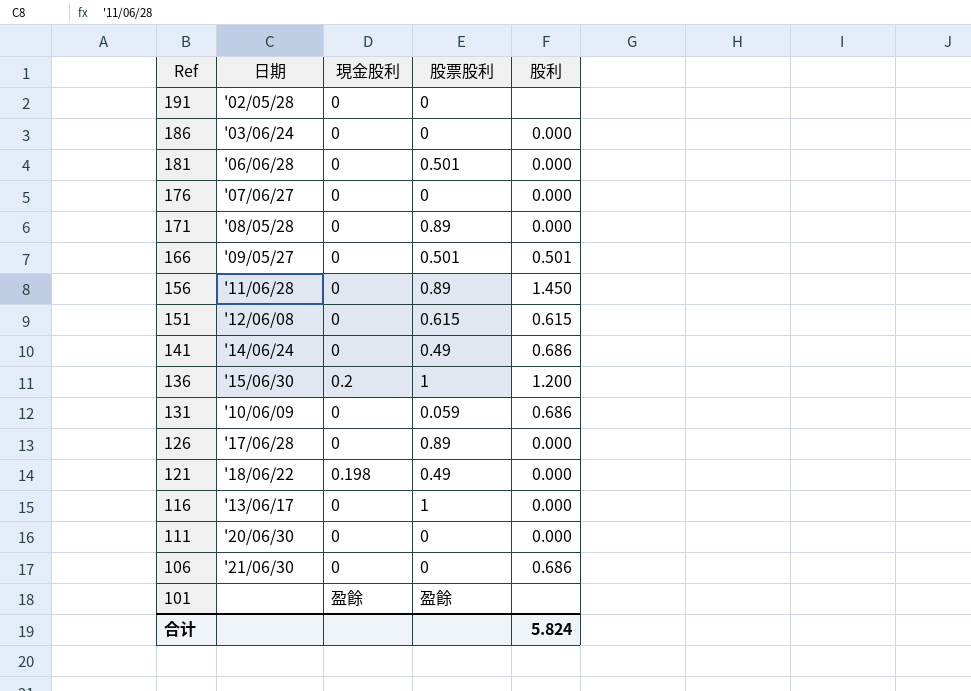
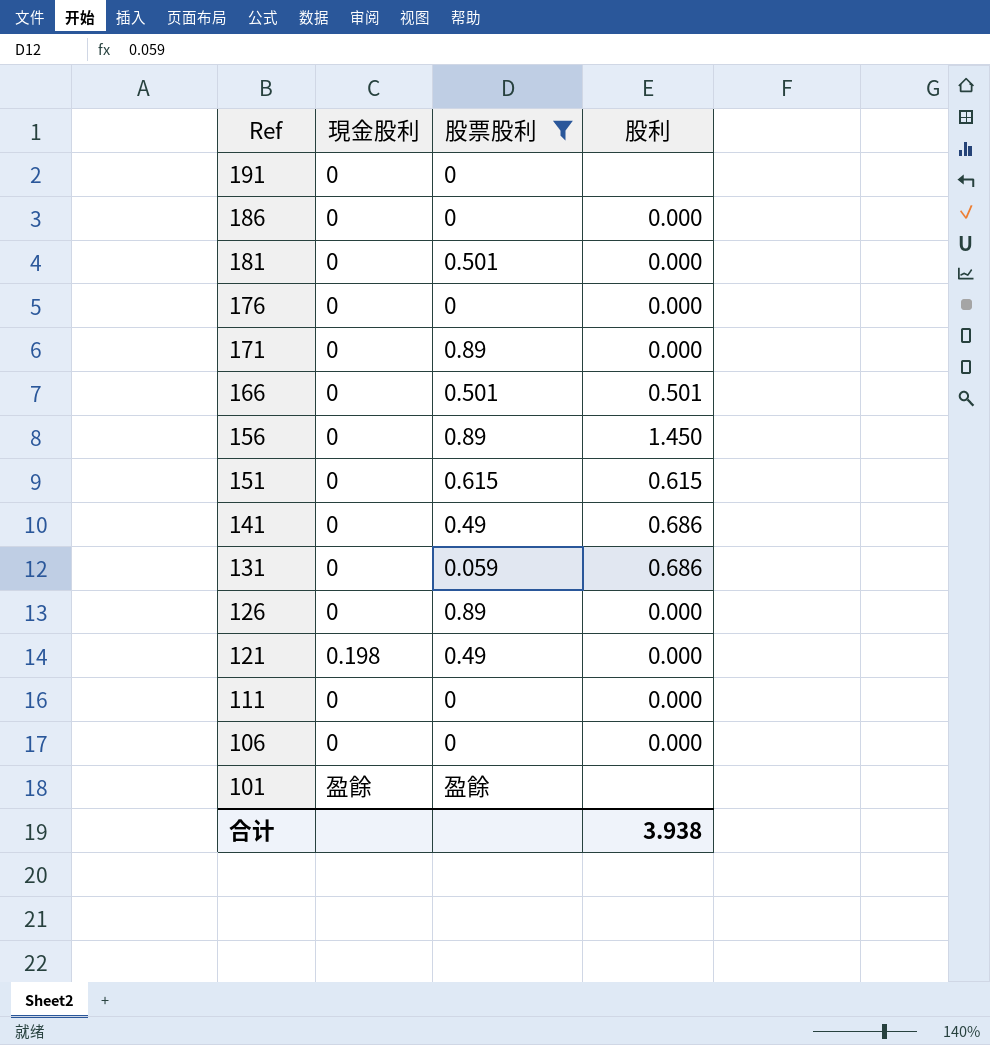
filter: none -> 股票股利 != 1
column 日期 | position: 2 -> none
106 | 股利: 0.686 -> 0.000
合计 | 股利: 5.824 -> 3.938

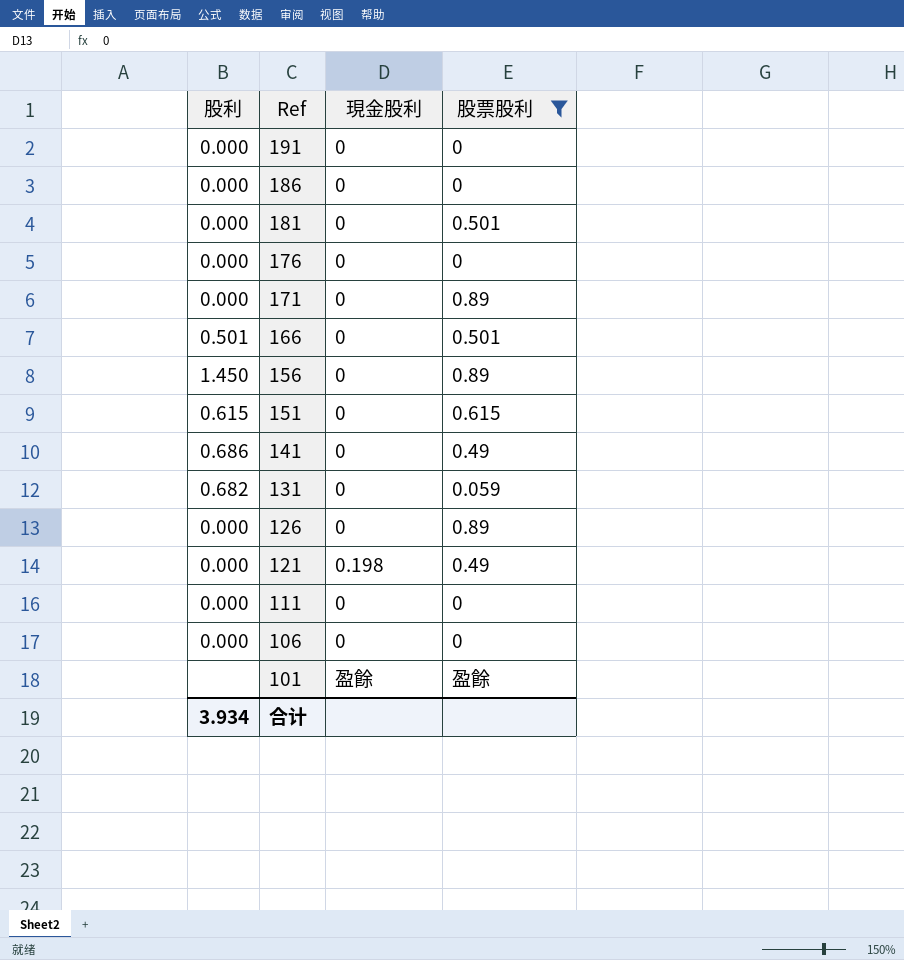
column 股利 | position: 4 -> 1
191 | 股利: none -> 0.000
131 | 股利: 0.686 -> 0.682
合计 | 股利: 3.938 -> 3.934

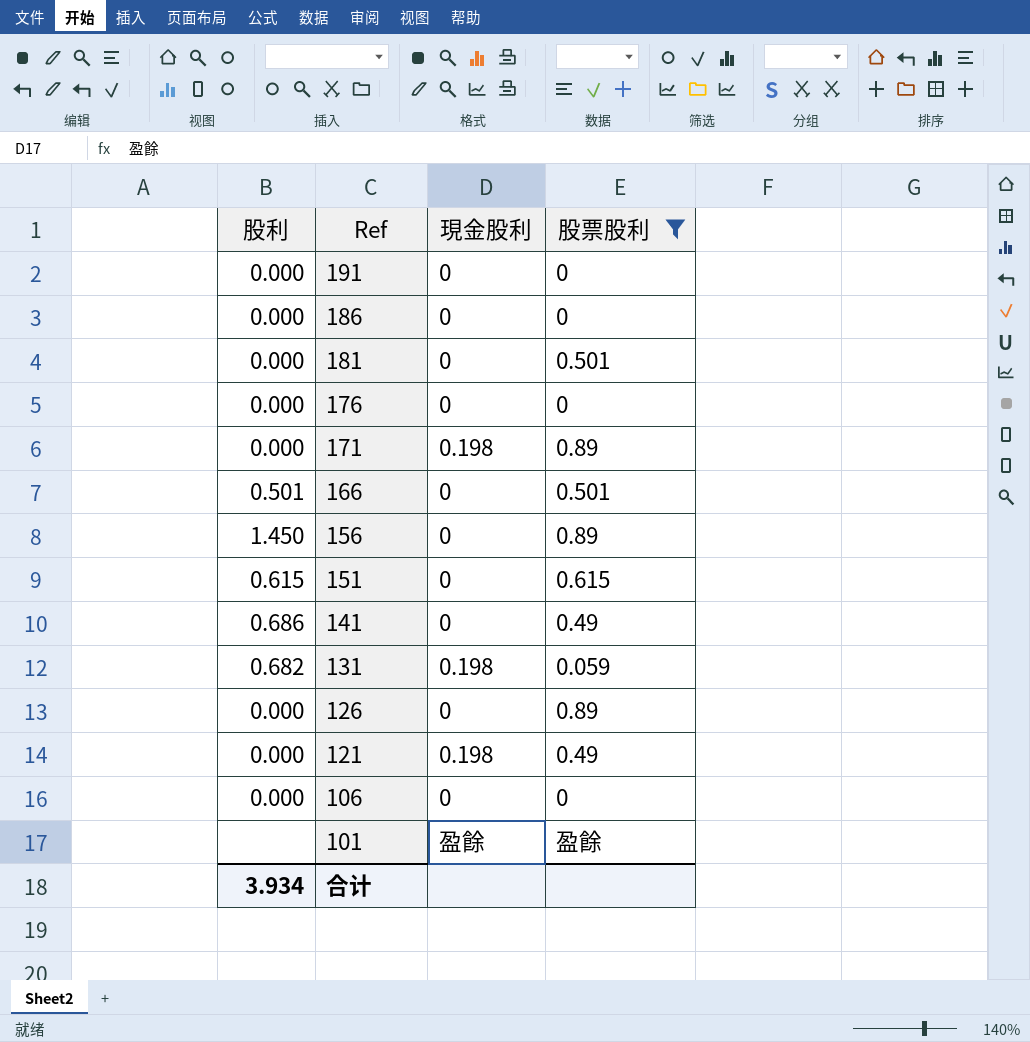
row 111: 0.000 | 0 | 0 -> none
171 | 現金股利: 0 -> 0.198
131 | 現金股利: 0 -> 0.198

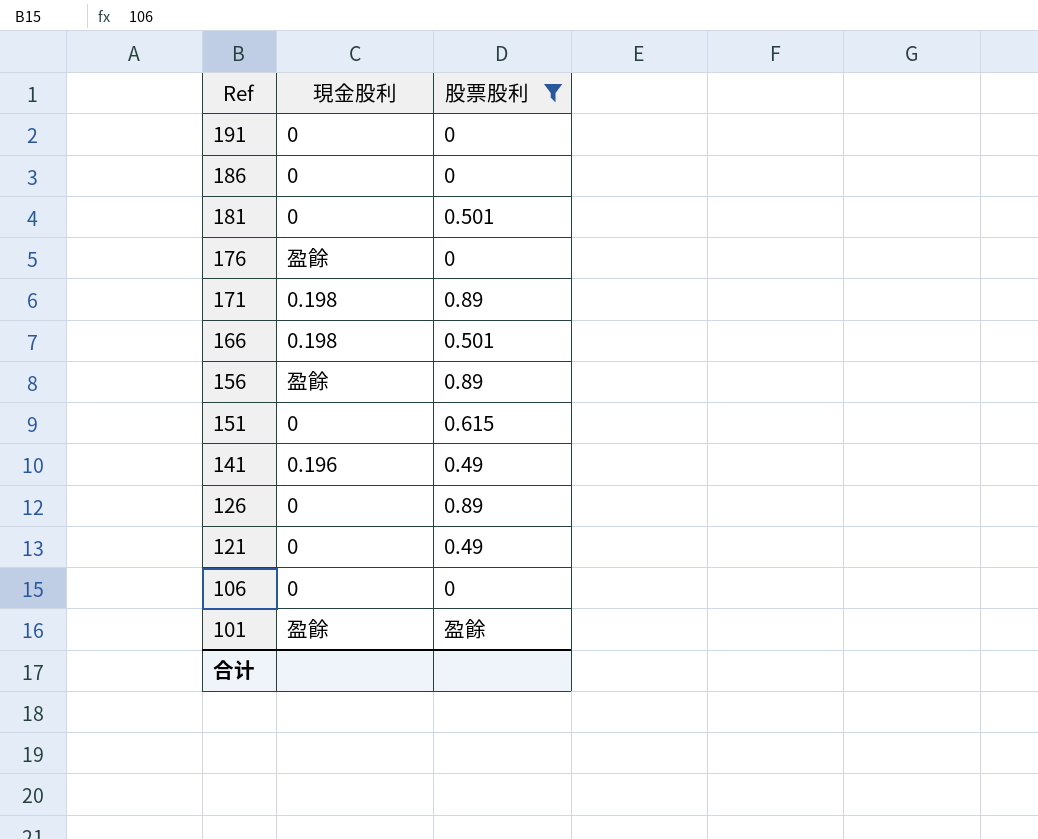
column 股利 | position: 1 -> none
row 131: 0.682 | 0.198 | 0.059 -> none
176 | 現金股利: 0 -> 盈餘
166 | 現金股利: 0 -> 0.198
156 | 現金股利: 0 -> 盈餘
141 | 現金股利: 0 -> 0.196
121 | 現金股利: 0.198 -> 0

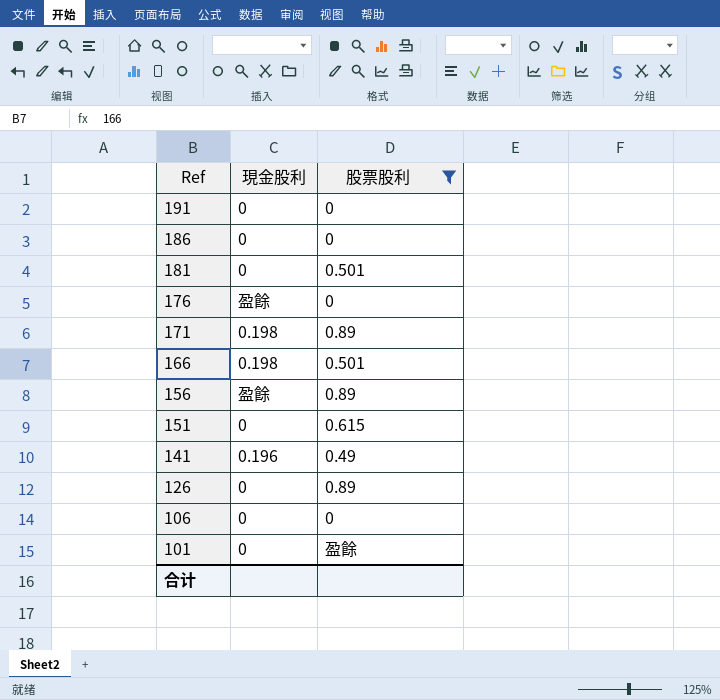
row 121: 0 | 0.49 -> none
101 | 現金股利: 盈餘 -> 0

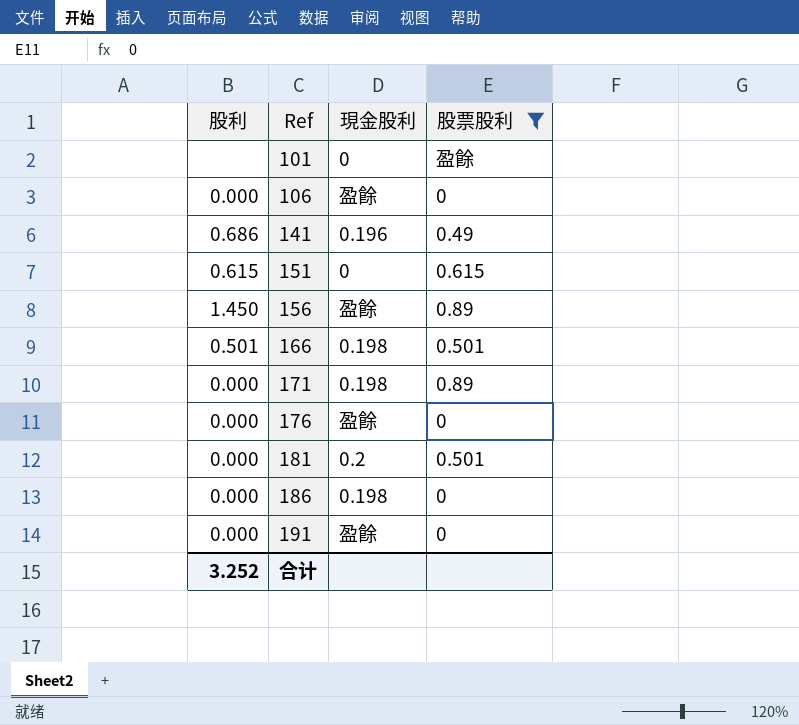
row order: Ref descending -> Ref ascending
column 股利 | position: none -> 1
row 126: 0 | 0.89 -> none
106 | 現金股利: 0 -> 盈餘
181 | 現金股利: 0 -> 0.2
186 | 現金股利: 0 -> 0.198
191 | 現金股利: 0 -> 盈餘

